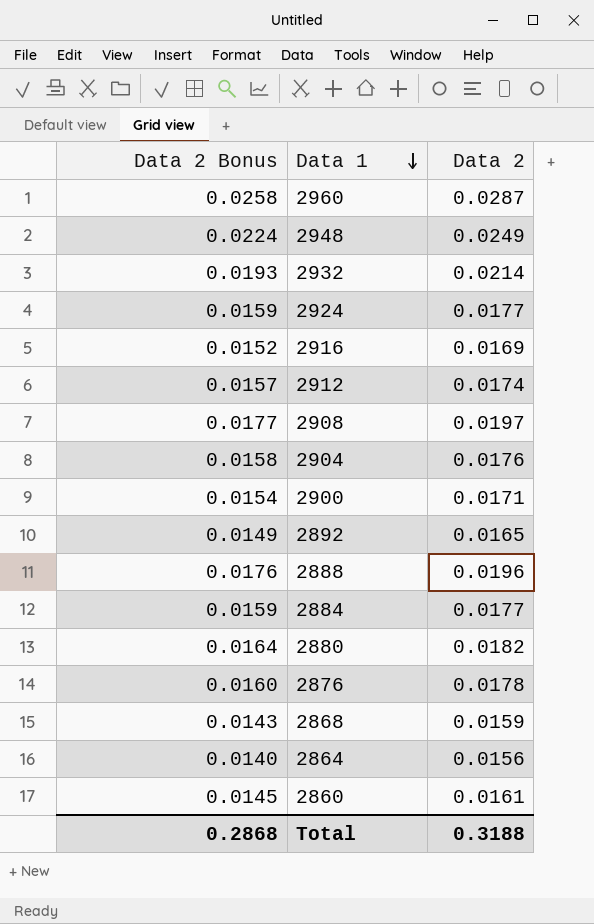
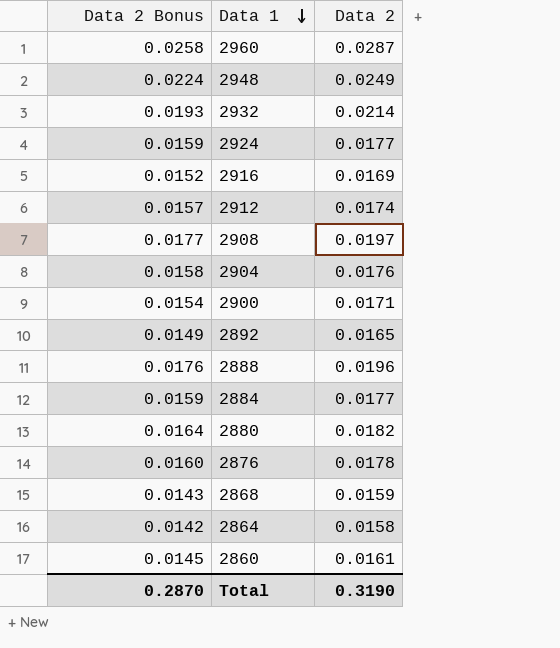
2864 | Data 2 Bonus: 0.0140 -> 0.0142
2864 | Data 2: 0.0156 -> 0.0158
Total | Data 2 Bonus: 0.2868 -> 0.2870
Total | Data 2: 0.3188 -> 0.3190

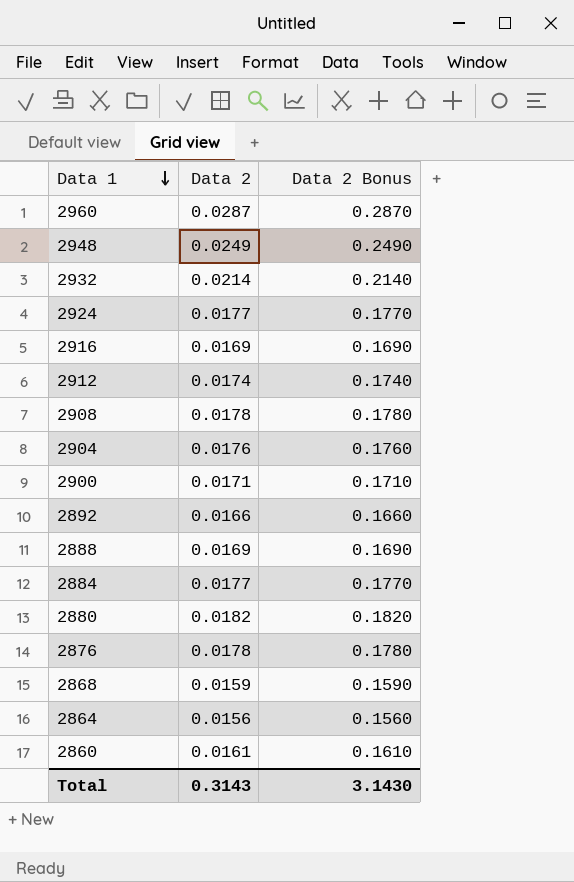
column Data 2 Bonus | formula: [Data 2] * 0.9 -> [Data 2] * 10
column Data 2 Bonus | position: 1 -> 3
2908 | Data 2: 0.0197 -> 0.0178
2892 | Data 2: 0.0165 -> 0.0166
2888 | Data 2: 0.0196 -> 0.0169
2864 | Data 2: 0.0158 -> 0.0156
Total | Data 2: 0.3190 -> 0.3143
Total | Data 2 Bonus: 0.2870 -> 3.1430

